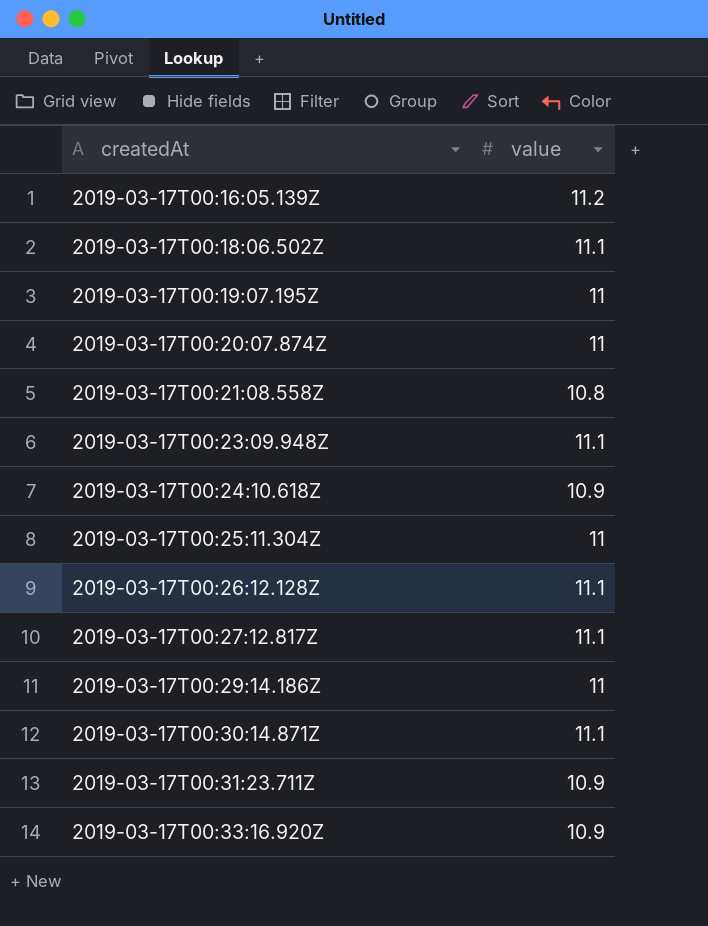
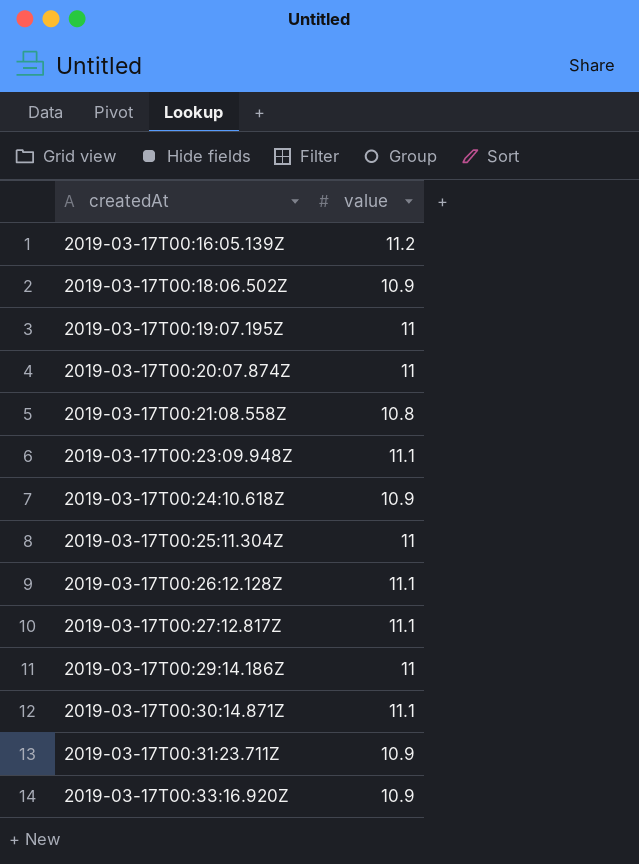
2019-03-17T00:18:06.502Z | value: 11.1 -> 10.9

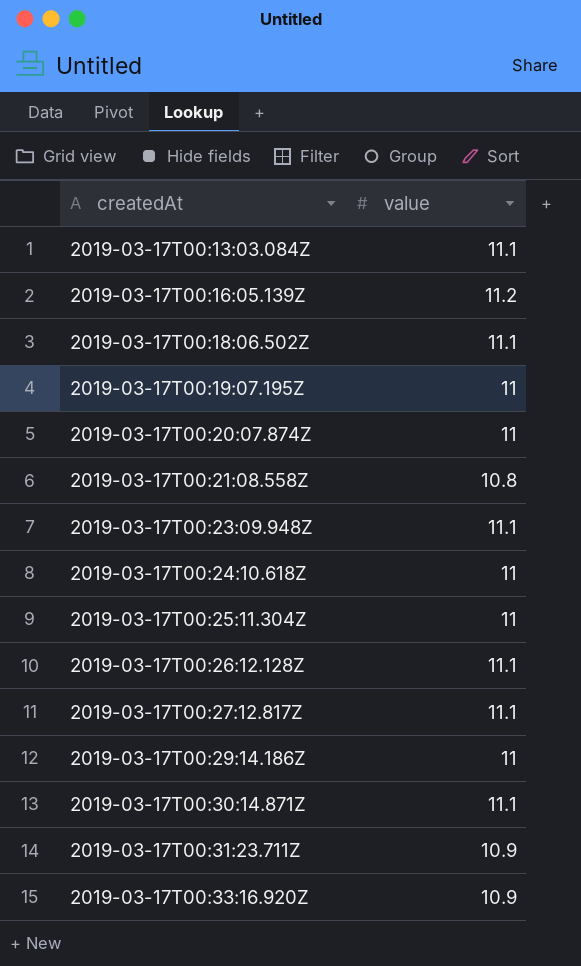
row 2019-03-17T00:13:03.084Z: none -> 11.1
2019-03-17T00:18:06.502Z | value: 10.9 -> 11.1
2019-03-17T00:24:10.618Z | value: 10.9 -> 11

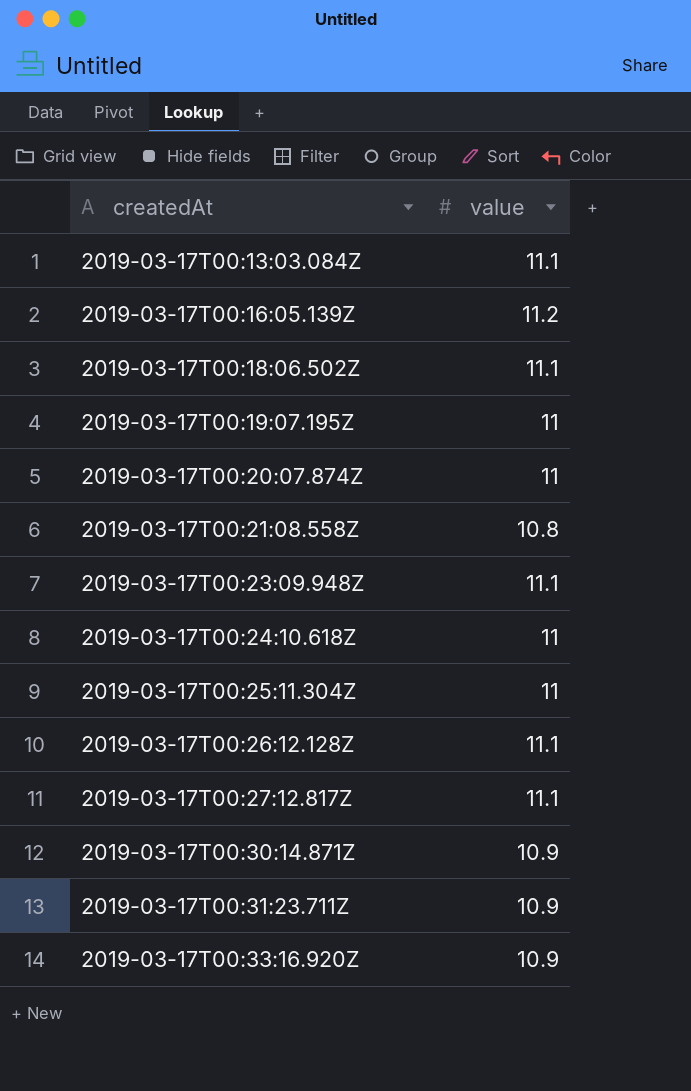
row 2019-03-17T00:29:14.186Z: 11 -> none
2019-03-17T00:30:14.871Z | value: 11.1 -> 10.9

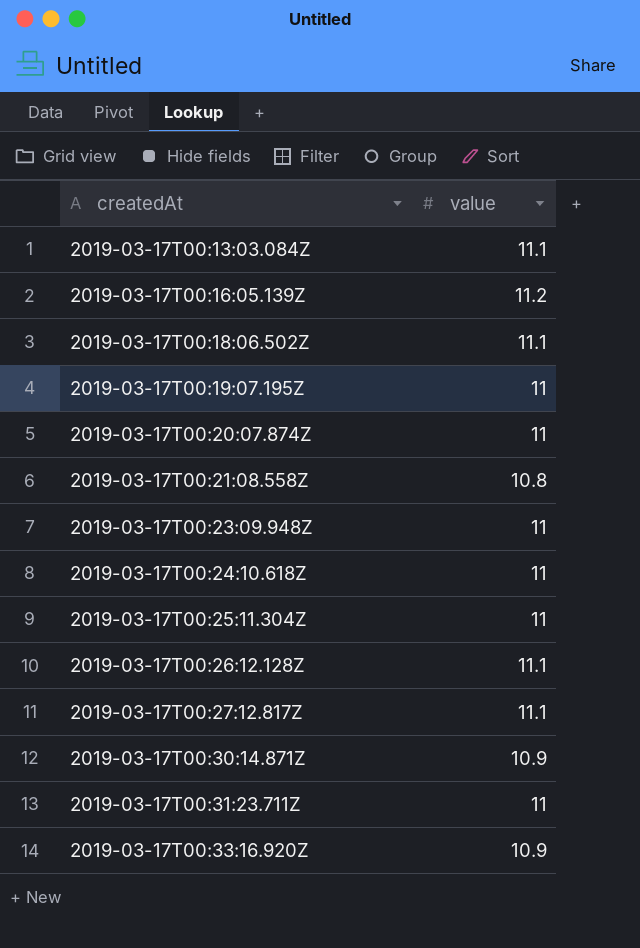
2019-03-17T00:23:09.948Z | value: 11.1 -> 11
2019-03-17T00:31:23.711Z | value: 10.9 -> 11

